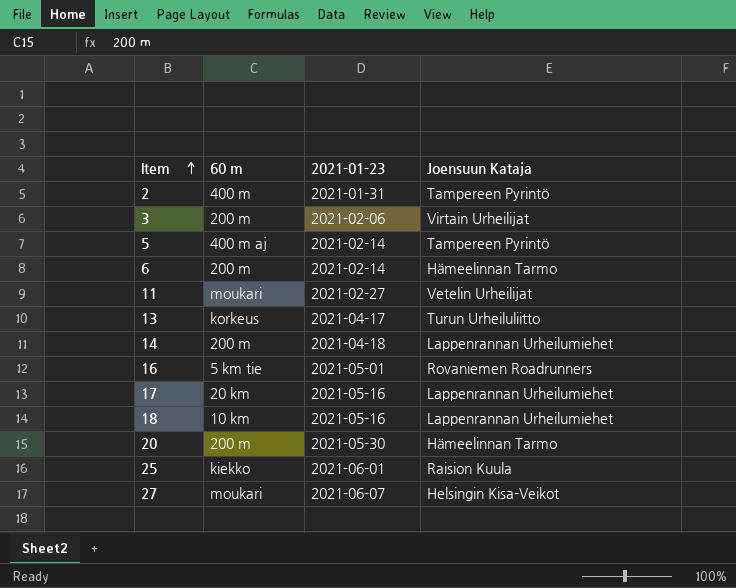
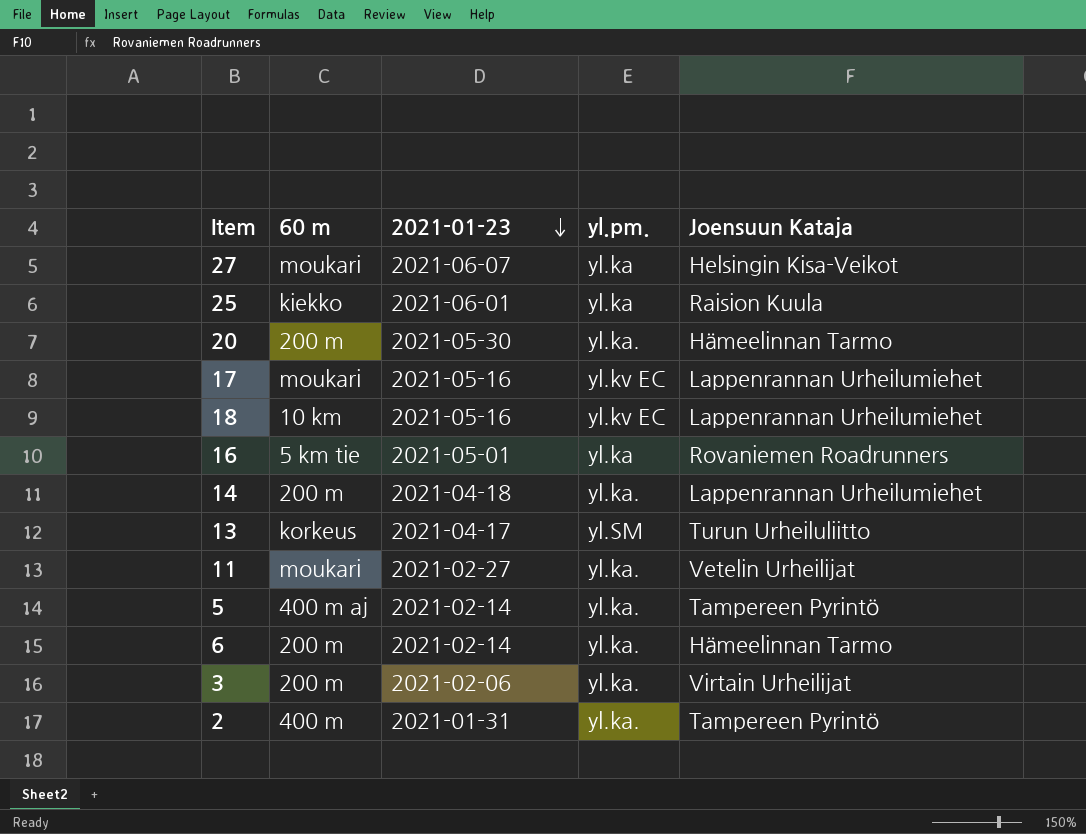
row order: Item ascending -> 2021-01-23 descending
column yl.pm. | position: none -> 4
17 | 60 m: 20 km -> moukari

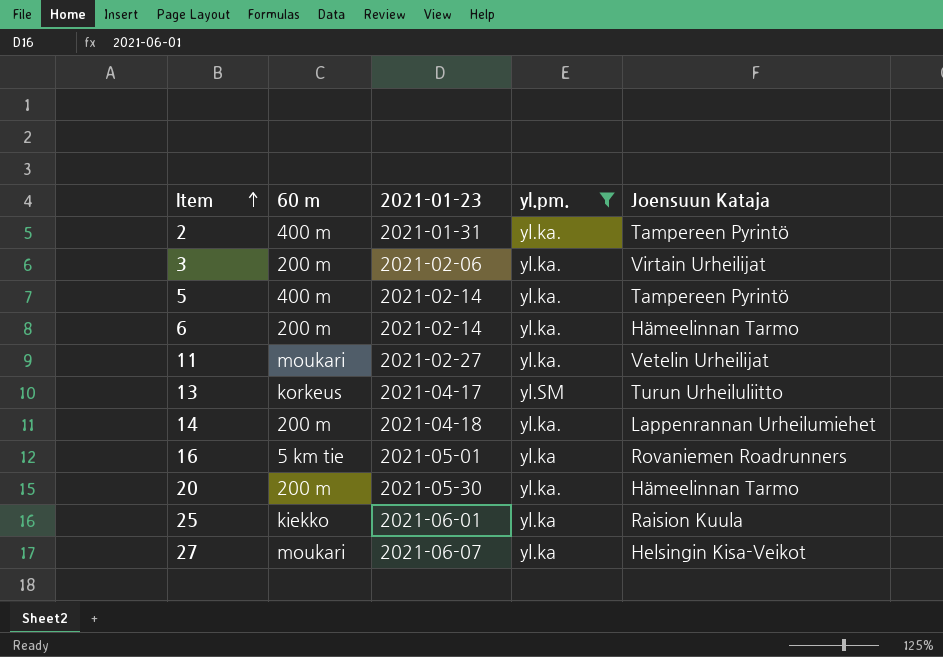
filter: none -> yl.pm. != yl.kv EC
row order: 2021-01-23 descending -> Item ascending
5 | 60 m: 400 m aj -> 400 m

